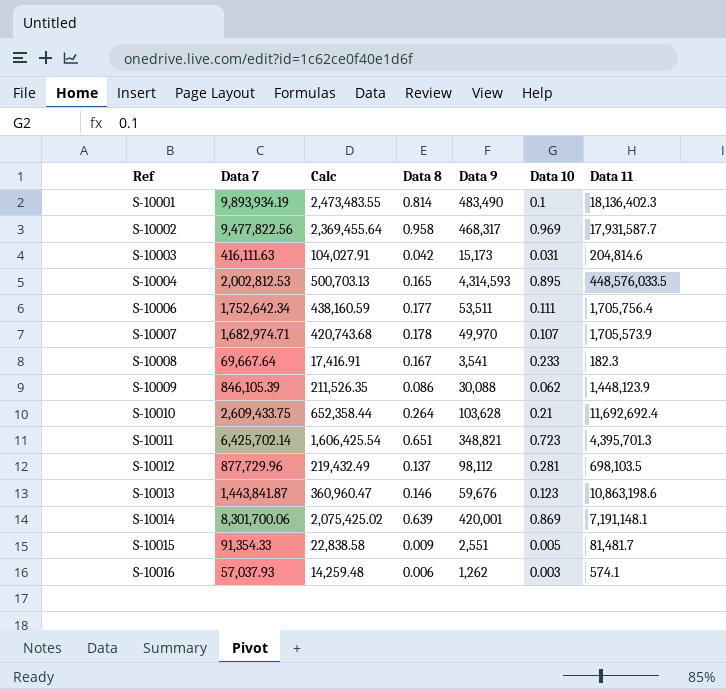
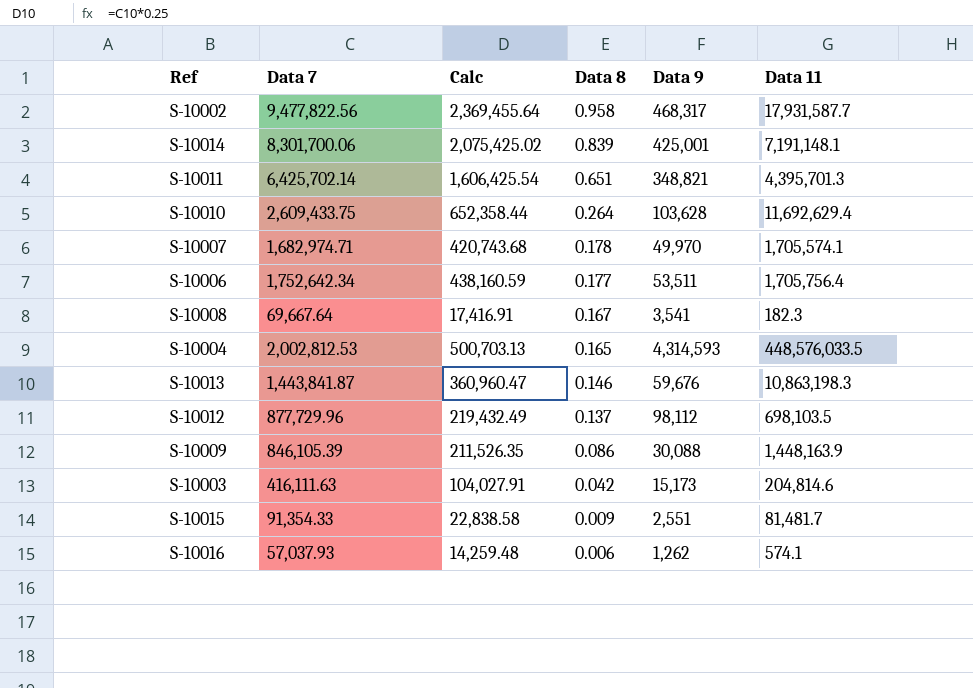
row order: Ref ascending -> Data 8 descending
column Data 10 | position: 6 -> none
row S-10001: 9,893,934.19 | 2,473,483.55 | 0.814 | 483,490 | 0.1 | 18,136,402.3 -> none
S-10014 | Data 8: 0.639 -> 0.839
S-10014 | Data 9: 420,001 -> 425,001
S-10010 | Data 11: 11,692,692.4 -> 11,692,629.4
S-10007 | Data 11: 1,705,573.9 -> 1,705,574.1
S-10013 | Data 11: 10,863,198.6 -> 10,863,198.3
S-10009 | Data 11: 1,448,123.9 -> 1,448,163.9

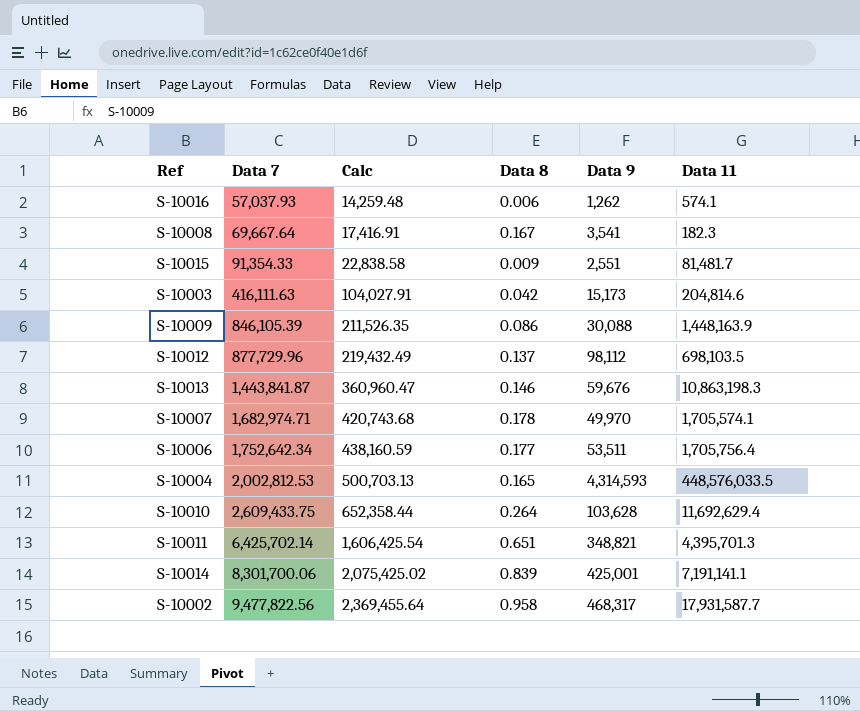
row order: Data 8 descending -> Data 7 ascending
S-10014 | Data 11: 7,191,148.1 -> 7,191,141.1

